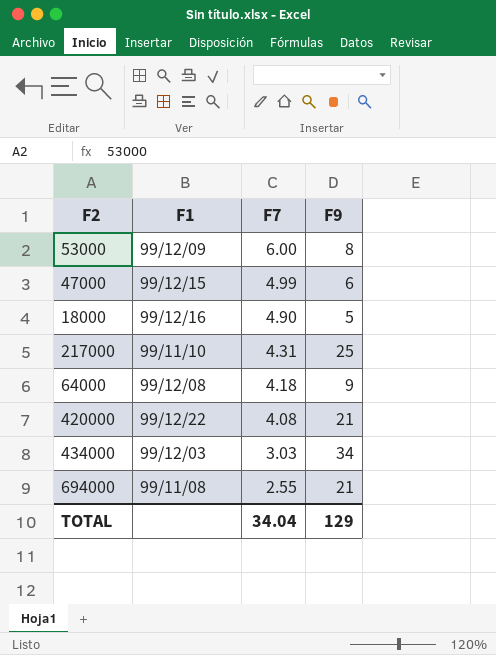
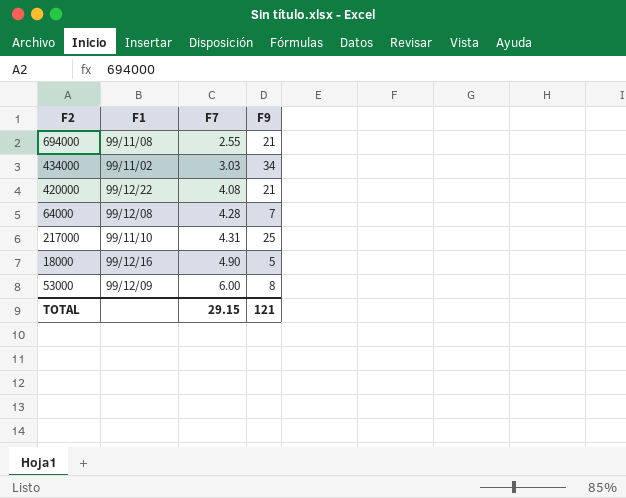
row order: F7 descending -> F7 ascending
row 47000: 99/12/15 | 4.99 | 6 -> none
434000 | F1: 99/12/03 -> 99/11/02
64000 | F7: 4.18 -> 4.28
64000 | F9: 9 -> 7
TOTAL | F7: 34.04 -> 29.15
TOTAL | F9: 129 -> 121

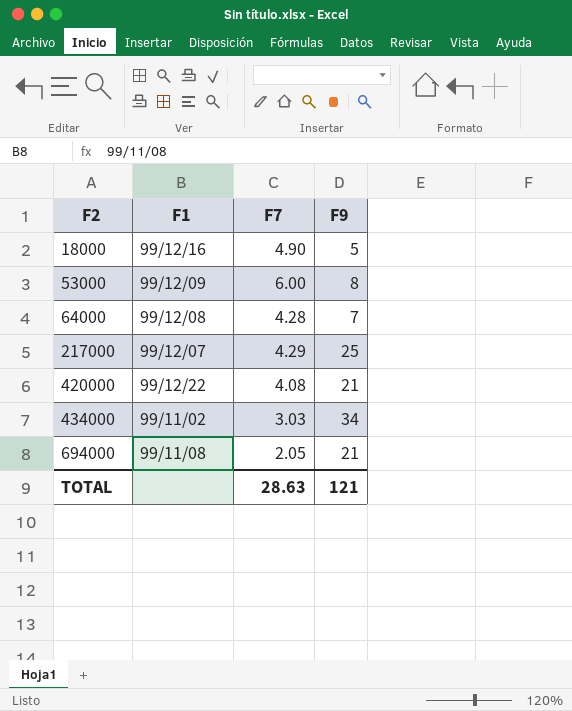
row order: F7 ascending -> F2 ascending
217000 | F1: 99/11/10 -> 99/12/07
217000 | F7: 4.31 -> 4.29
694000 | F7: 2.55 -> 2.05
TOTAL | F7: 29.15 -> 28.63

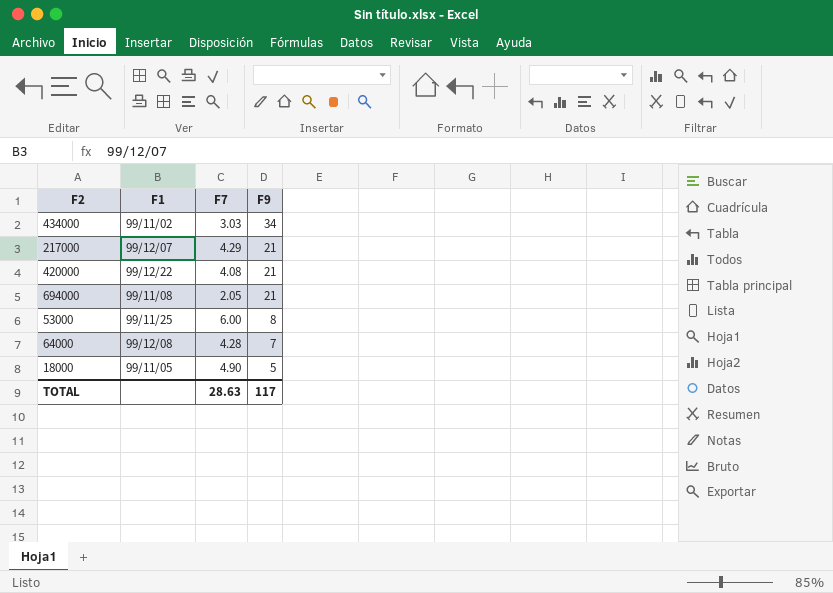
row order: F2 ascending -> F9 descending
217000 | F9: 25 -> 21
53000 | F1: 99/12/09 -> 99/11/25
18000 | F1: 99/12/16 -> 99/11/05
TOTAL | F9: 121 -> 117

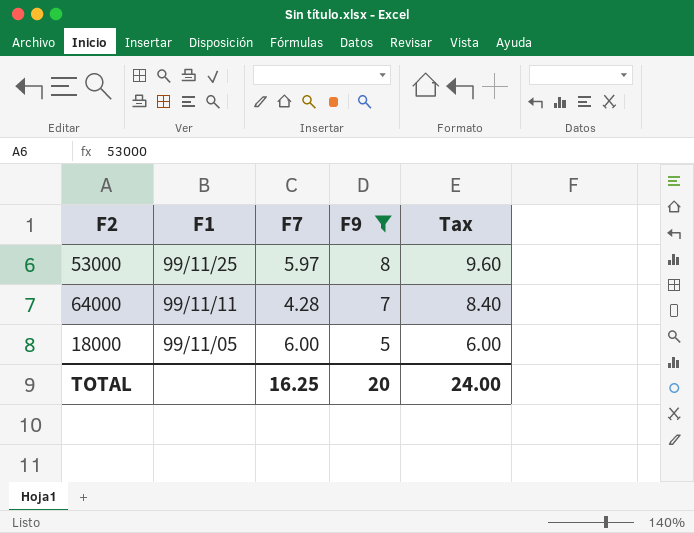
filter: none -> F9 <= 8
column Tax | formula: none -> [F9] * 1.2
53000 | F7: 6.00 -> 5.97
64000 | F1: 99/12/08 -> 99/11/11
18000 | F7: 4.90 -> 6.00
TOTAL | F7: 28.63 -> 16.25
TOTAL | F9: 117 -> 20

